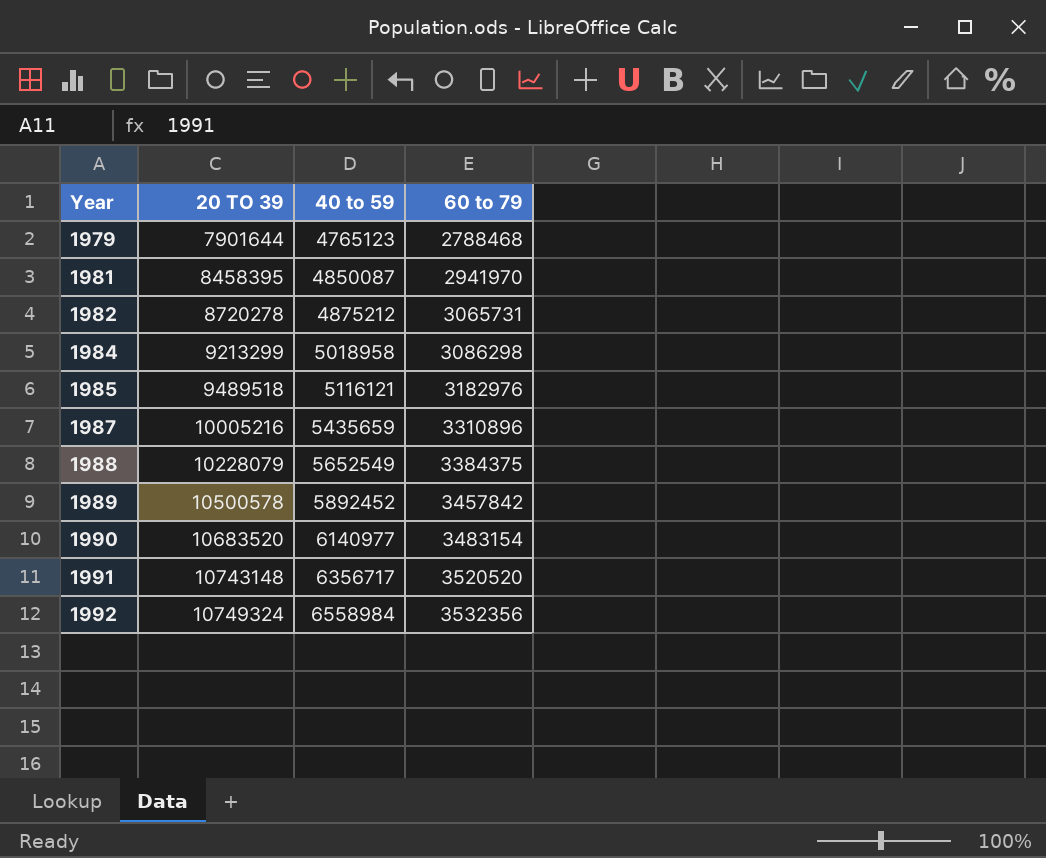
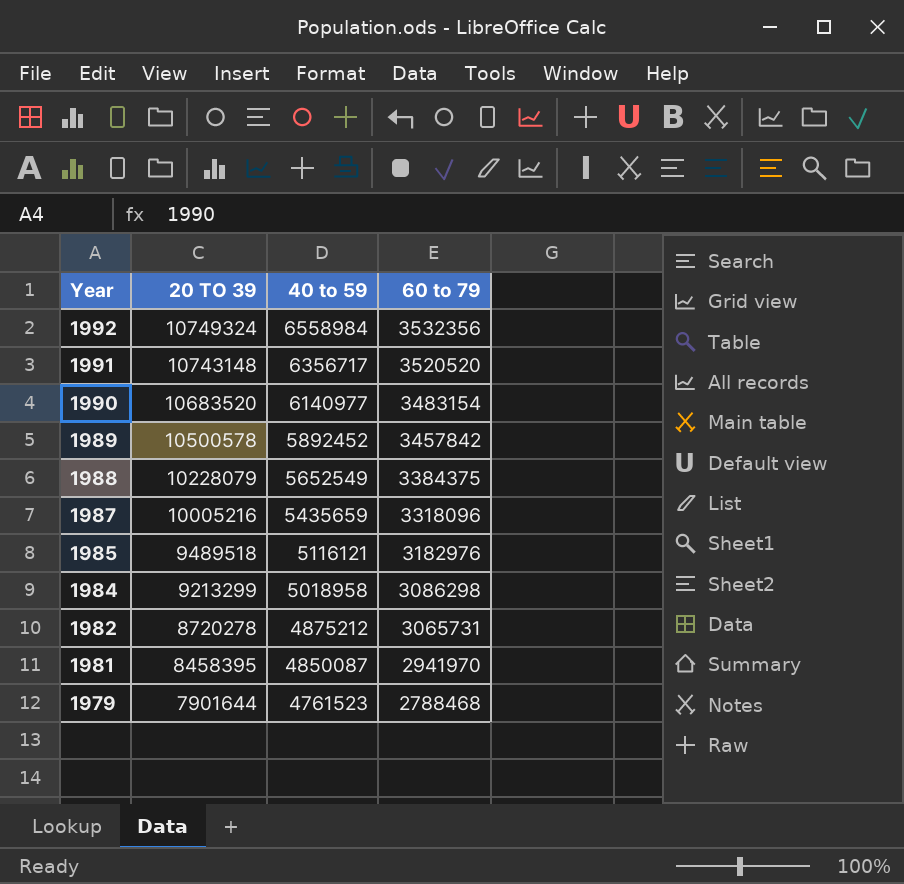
row order: Year ascending -> Year descending
1987 | 60 to 79: 3310896 -> 3318096
1979 | 40 to 59: 4765123 -> 4761523

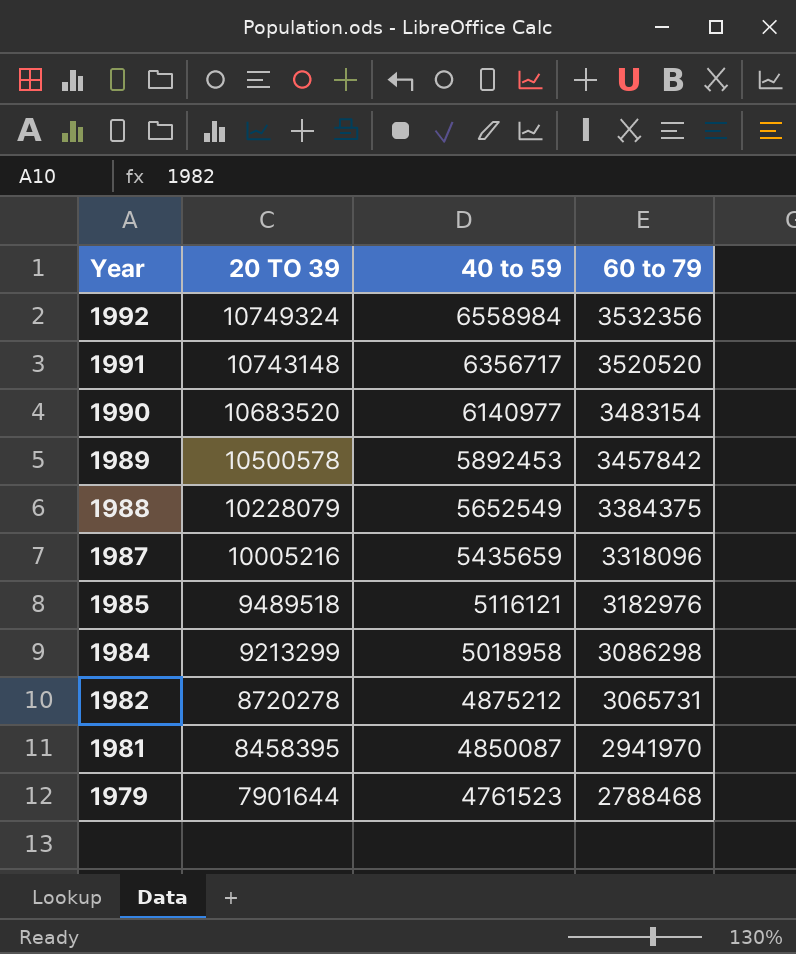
1989 | 40 to 59: 5892452 -> 5892453

